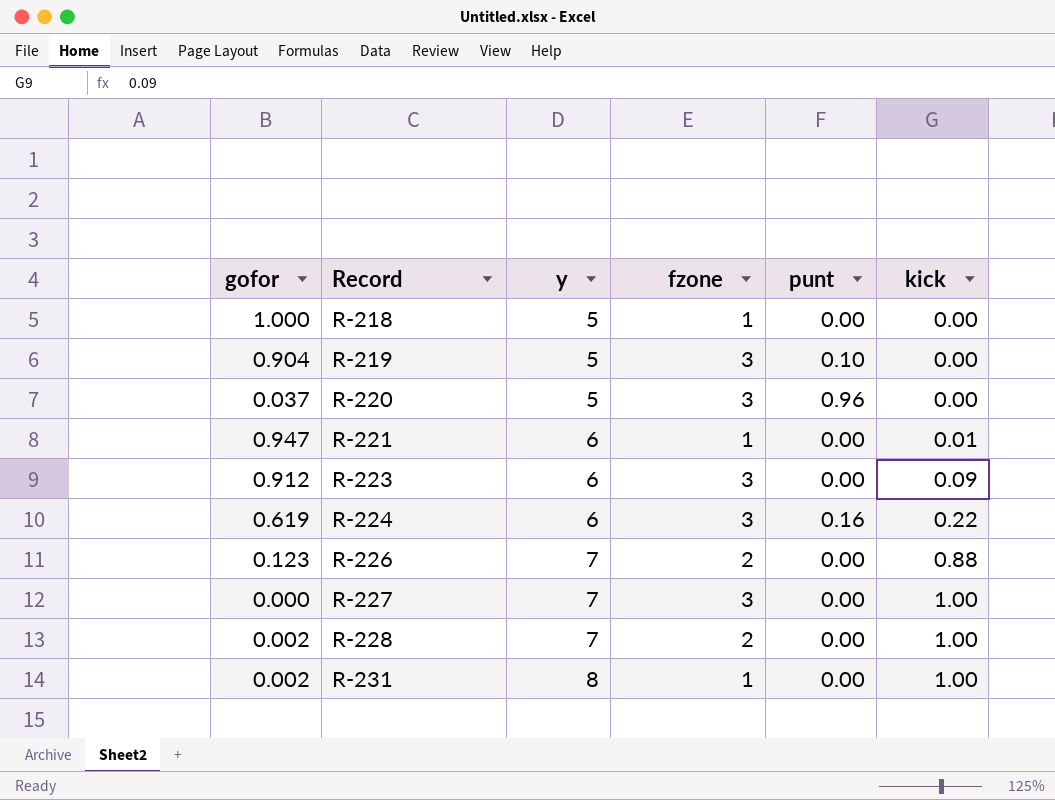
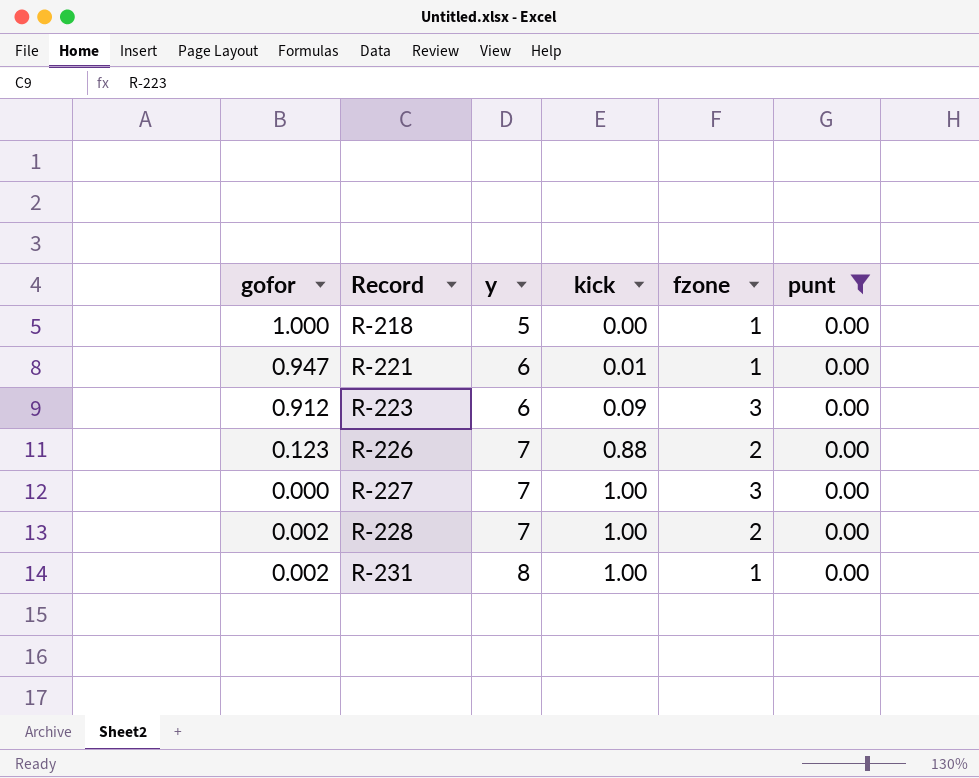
filter: none -> punt = 0.00
column kick | position: 6 -> 4

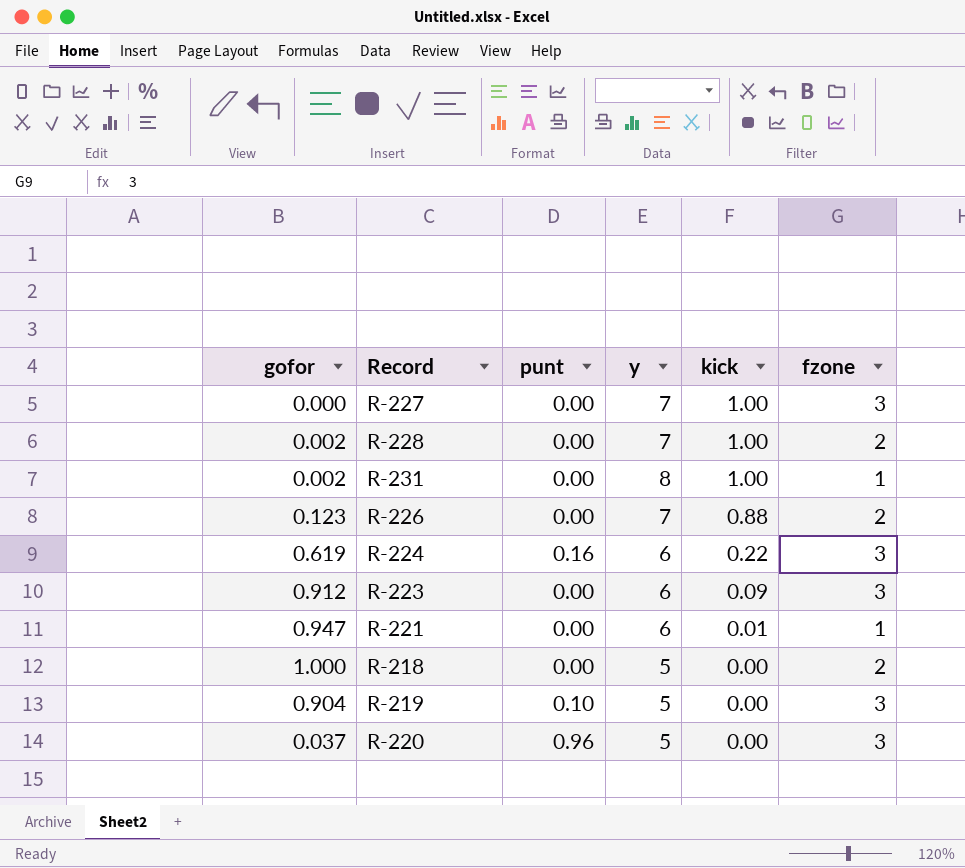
filter: punt = 0.00 -> none
row order: Record ascending -> kick descending
column punt | position: 6 -> 3
R-218 | fzone: 1 -> 2

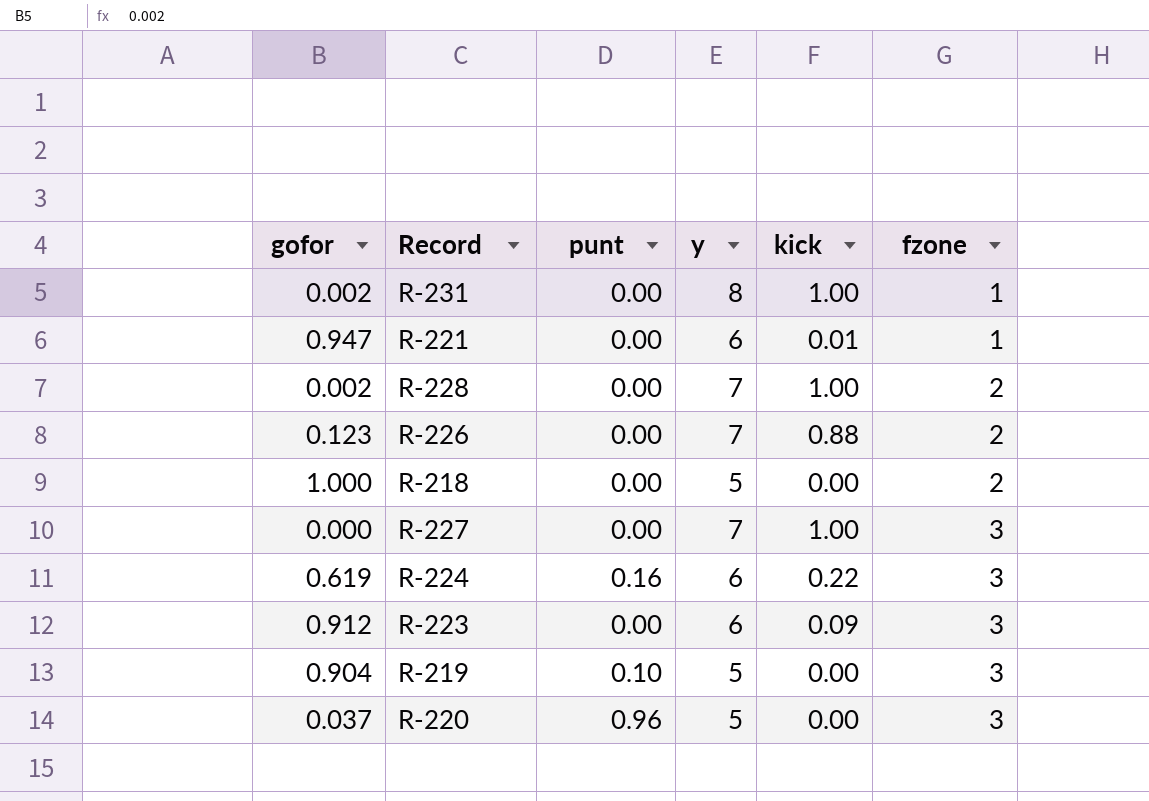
row order: kick descending -> fzone ascending

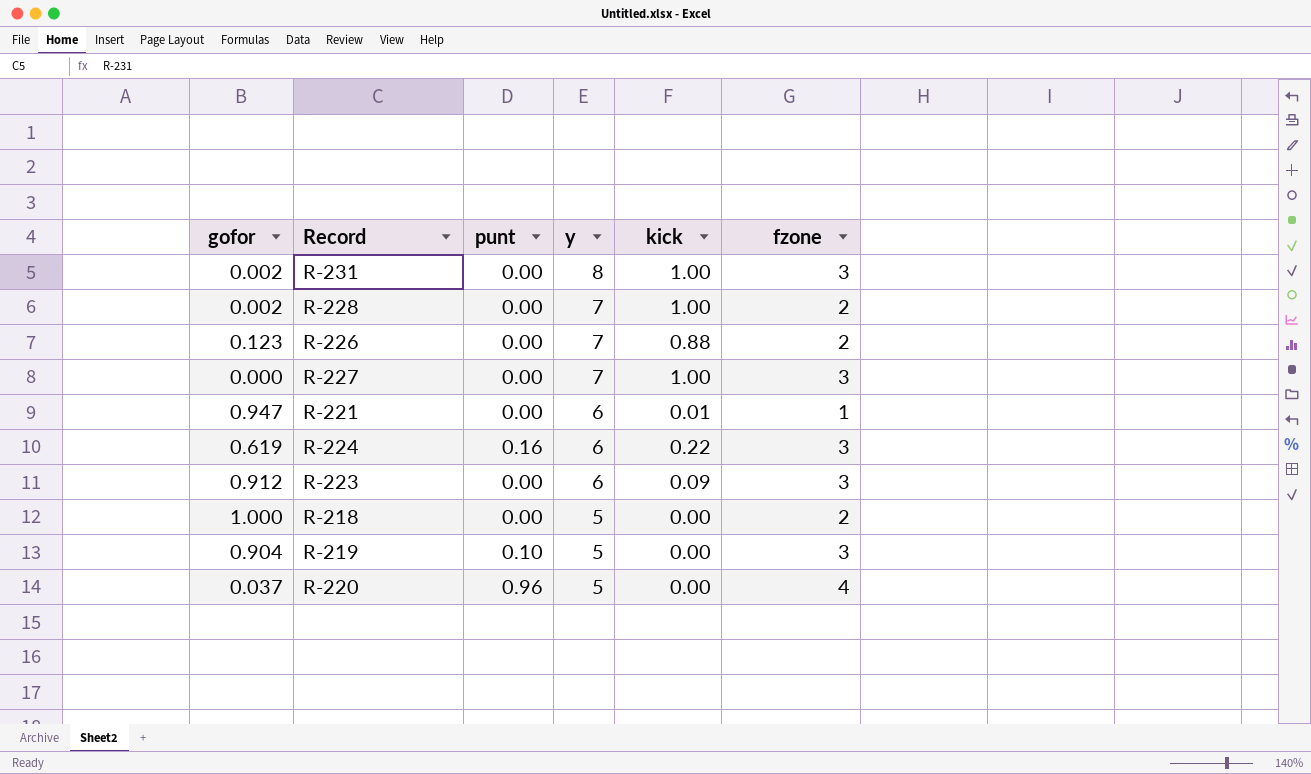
row order: fzone ascending -> y descending
R-231 | fzone: 1 -> 3
R-220 | fzone: 3 -> 4

